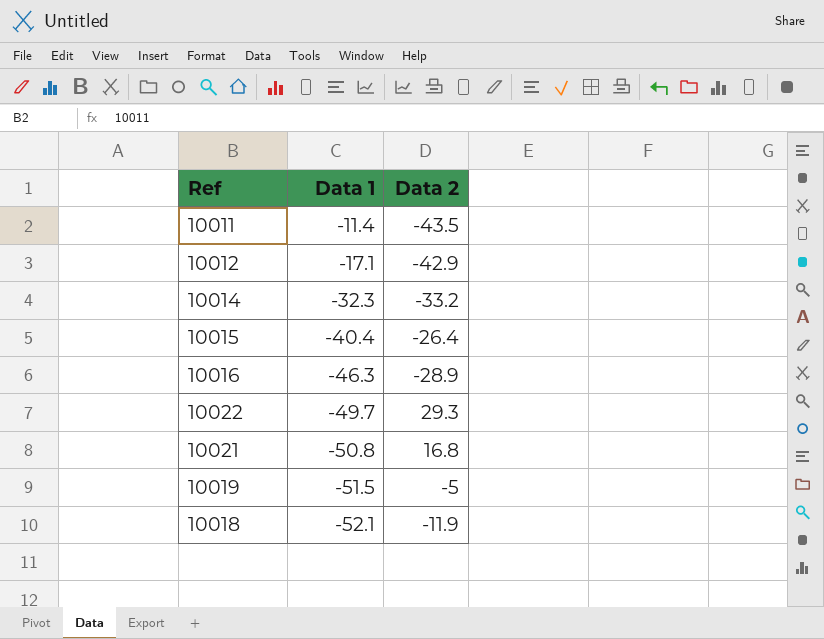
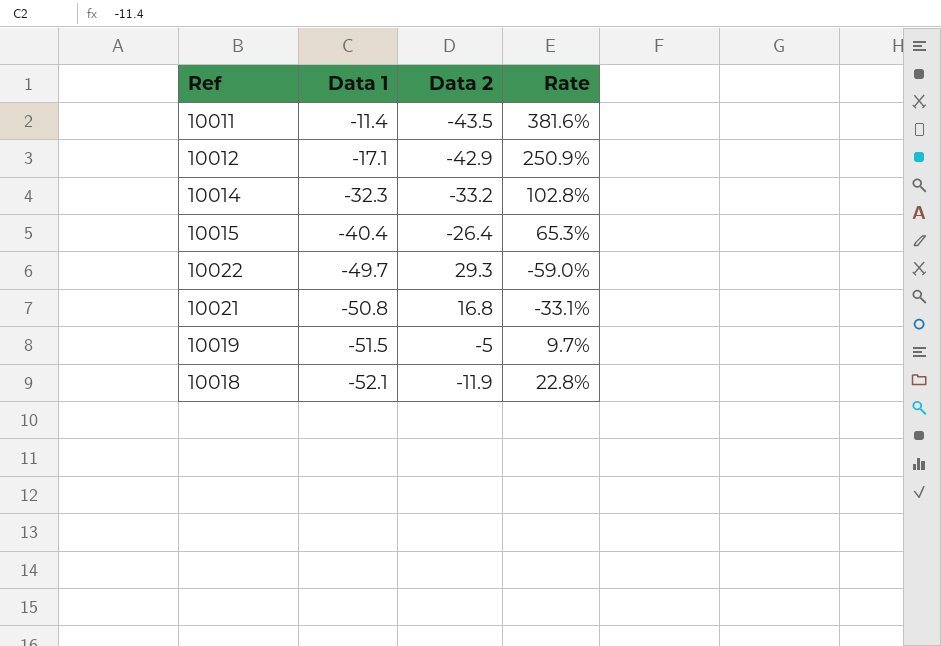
column Rate | formula: none -> [Data 2] / [Data 1]
row 10016: -46.3 | -28.9 -> none

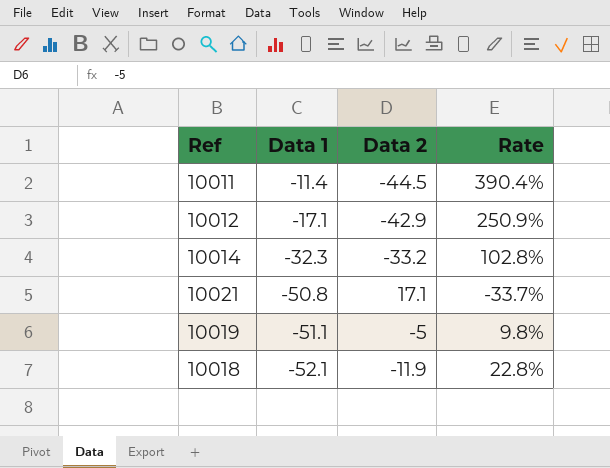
row 10015: -40.4 | -26.4 | 65.3% -> none
row 10022: -49.7 | 29.3 | -59.0% -> none
10011 | Data 2: -43.5 -> -44.5
10011 | Rate: 381.6% -> 390.4%
10021 | Data 2: 16.8 -> 17.1
10021 | Rate: -33.1% -> -33.7%
10019 | Data 1: -51.5 -> -51.1
10019 | Rate: 9.7% -> 9.8%

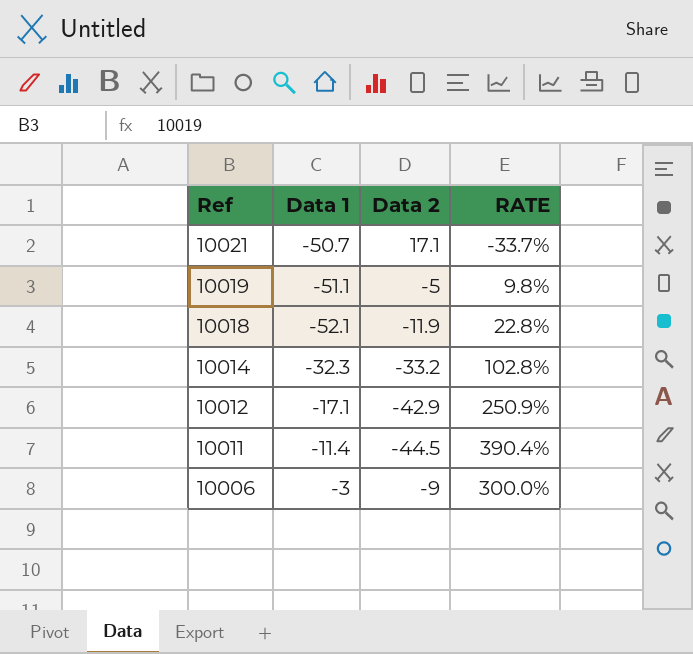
row order: Data 1 descending -> Ref descending
column name: Rate -> RATE
10021 | Data 1: -50.8 -> -50.7
row 10006: none -> -3 | -9 | 300.0%

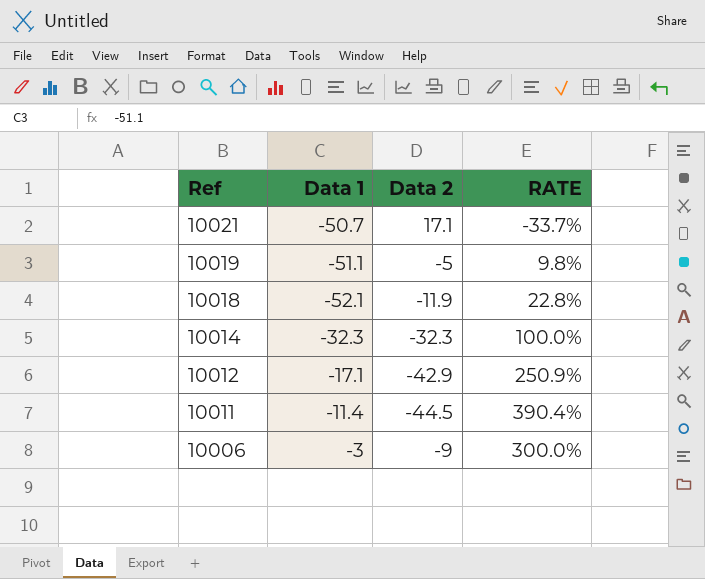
10014 | Data 2: -33.2 -> -32.3
10014 | RATE: 102.8% -> 100.0%

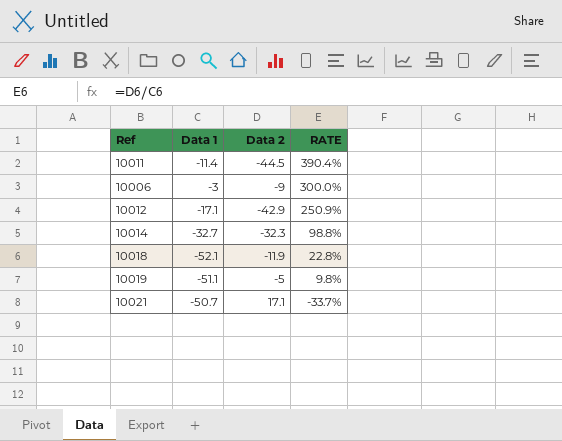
row order: Ref descending -> RATE descending
10014 | Data 1: -32.3 -> -32.7
10014 | RATE: 100.0% -> 98.8%

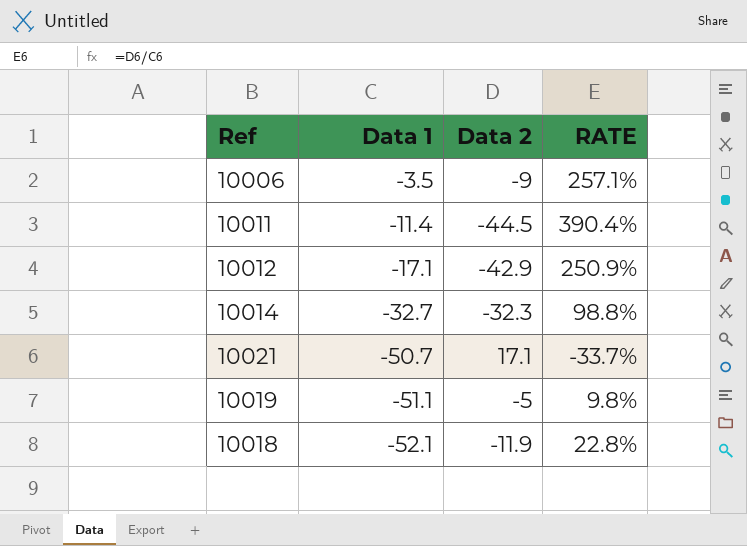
row order: RATE descending -> Data 1 descending
10006 | Data 1: -3 -> -3.5
10006 | RATE: 300.0% -> 257.1%

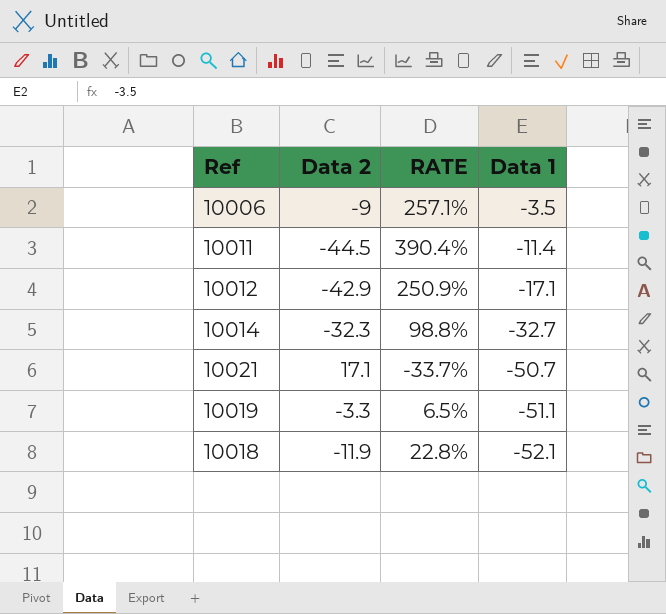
column Data 1 | position: 2 -> 4
10019 | Data 2: -5 -> -3.3
10019 | RATE: 9.8% -> 6.5%

